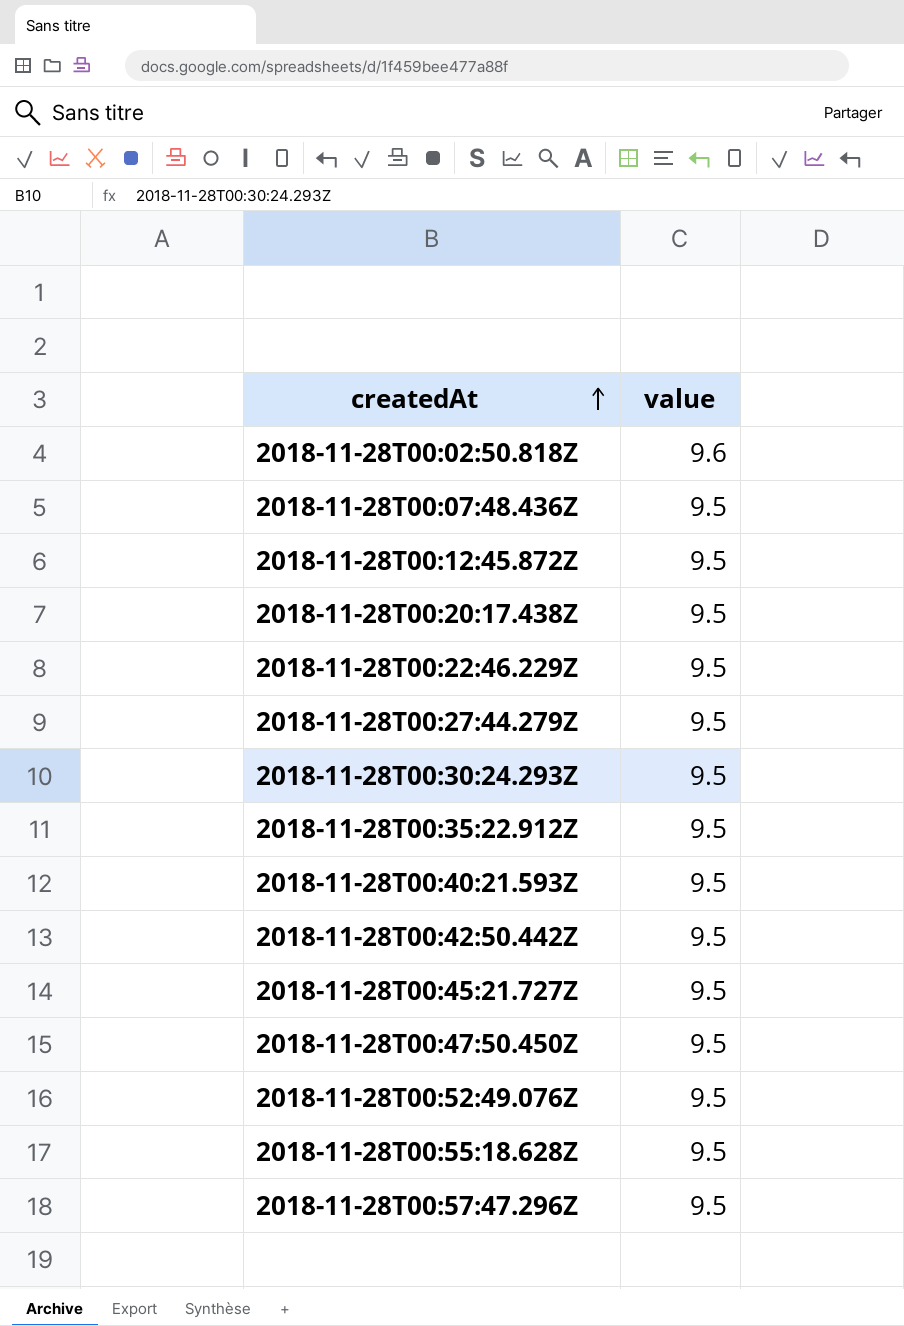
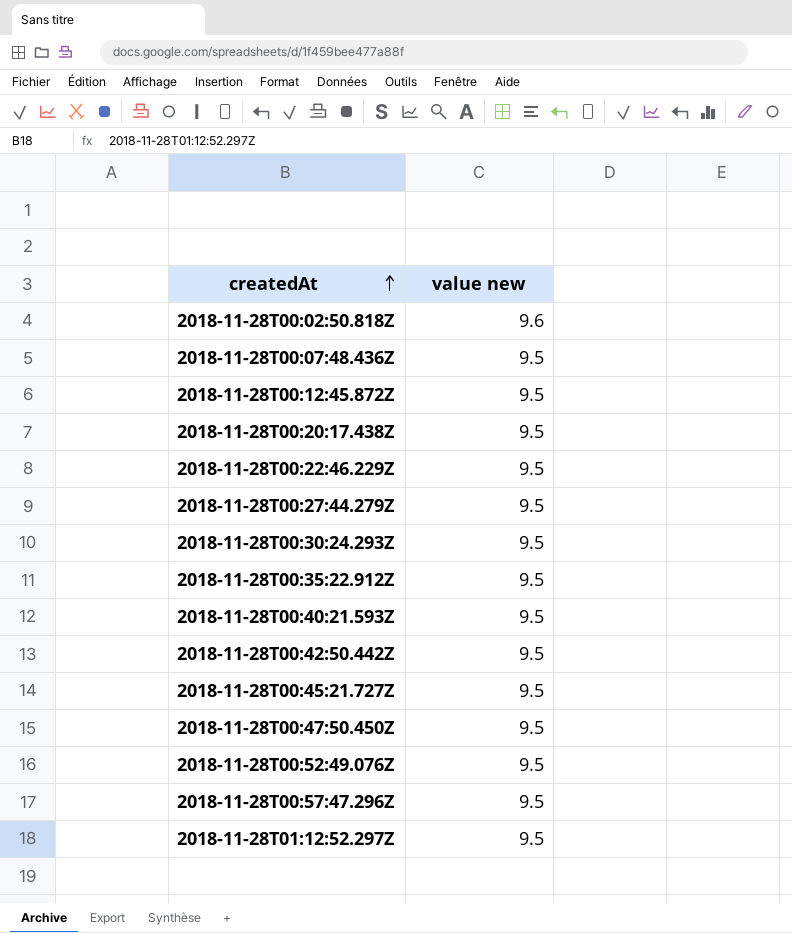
column name: value -> value new
row 2018-11-28T00:55:18.628Z: 9.5 -> none
row 2018-11-28T01:12:52.297Z: none -> 9.5

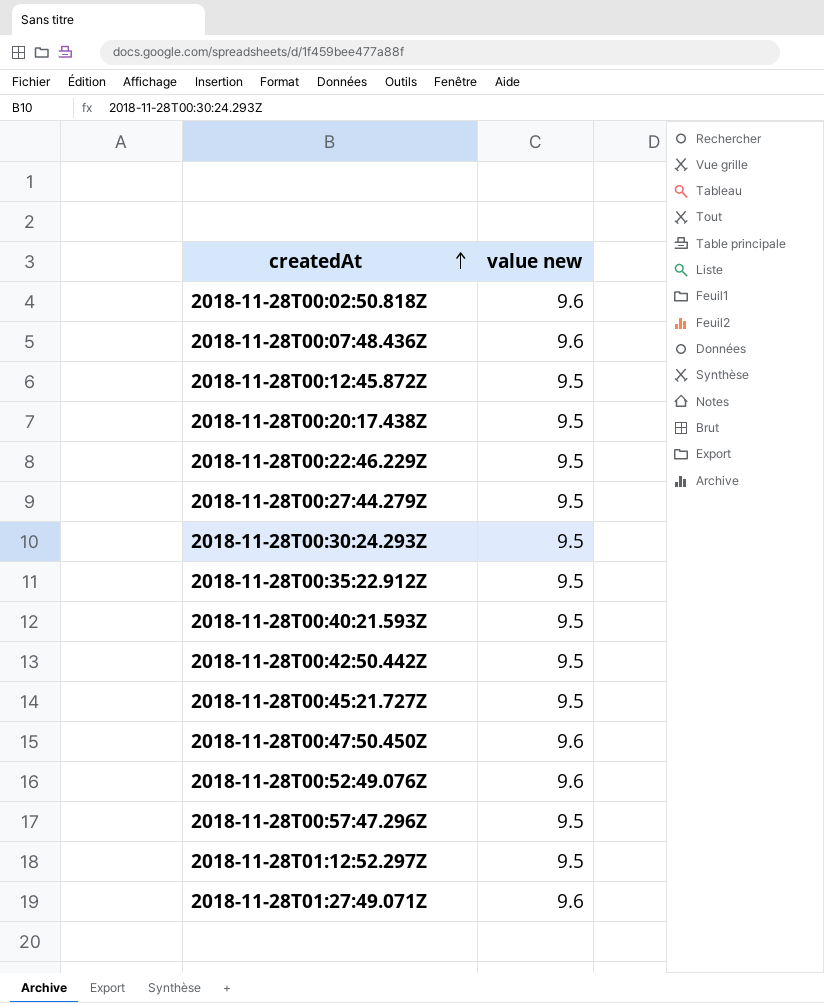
2018-11-28T00:07:48.436Z | value new: 9.5 -> 9.6
2018-11-28T00:47:50.450Z | value new: 9.5 -> 9.6
2018-11-28T00:52:49.076Z | value new: 9.5 -> 9.6
row 2018-11-28T01:27:49.071Z: none -> 9.6

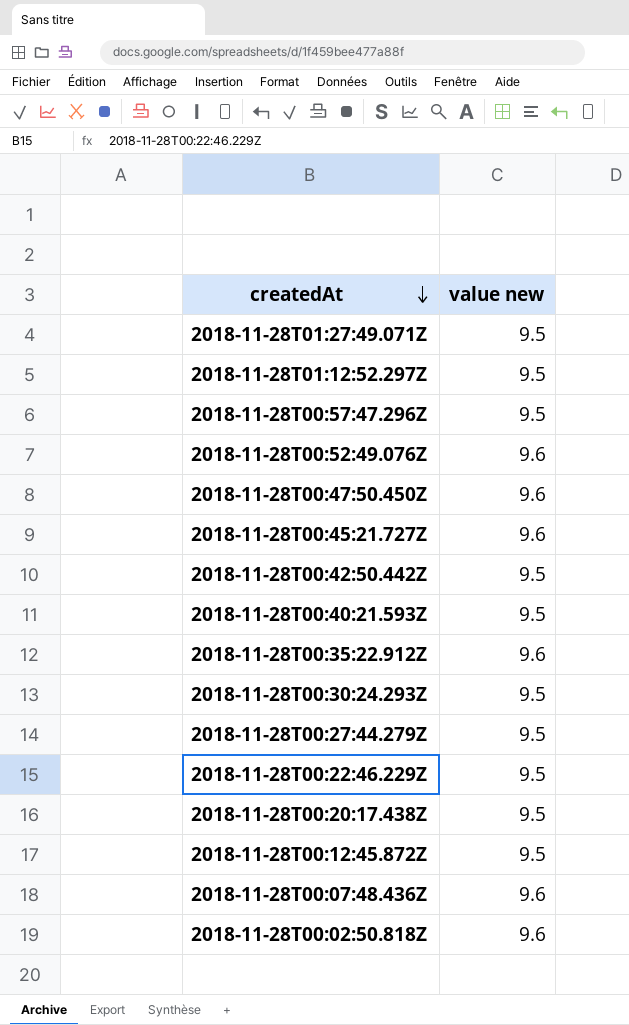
row order: createdAt ascending -> createdAt descending
2018-11-28T01:27:49.071Z | value new: 9.6 -> 9.5
2018-11-28T00:45:21.727Z | value new: 9.5 -> 9.6
2018-11-28T00:35:22.912Z | value new: 9.5 -> 9.6

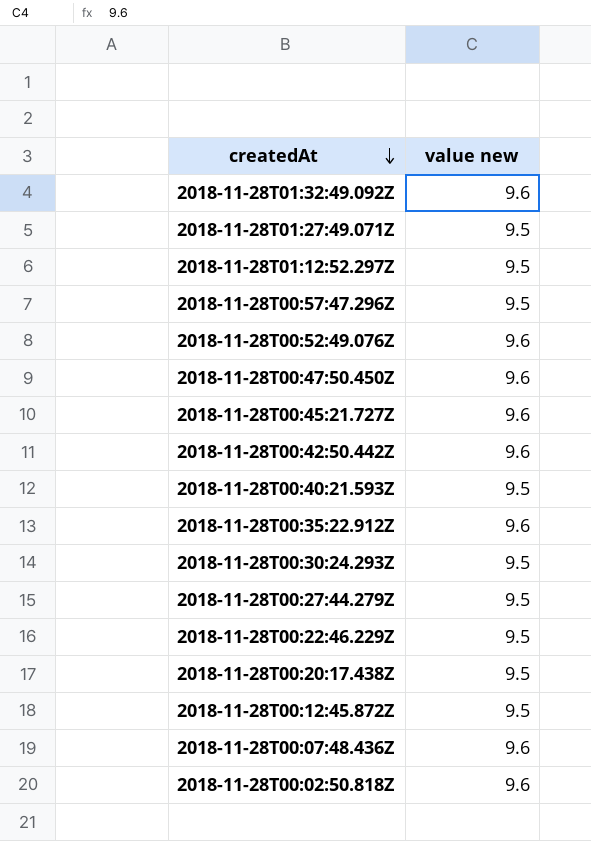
row 2018-11-28T01:32:49.092Z: none -> 9.6
2018-11-28T00:42:50.442Z | value new: 9.5 -> 9.6

